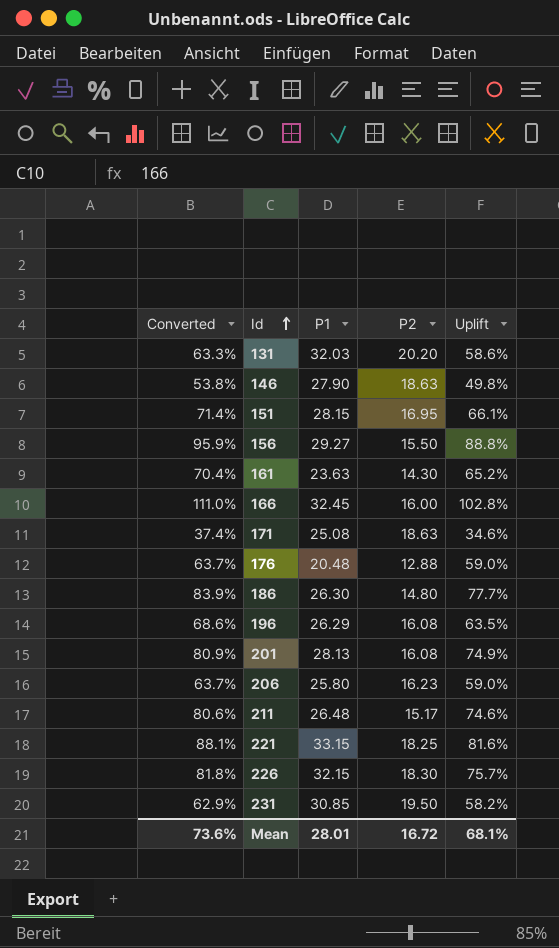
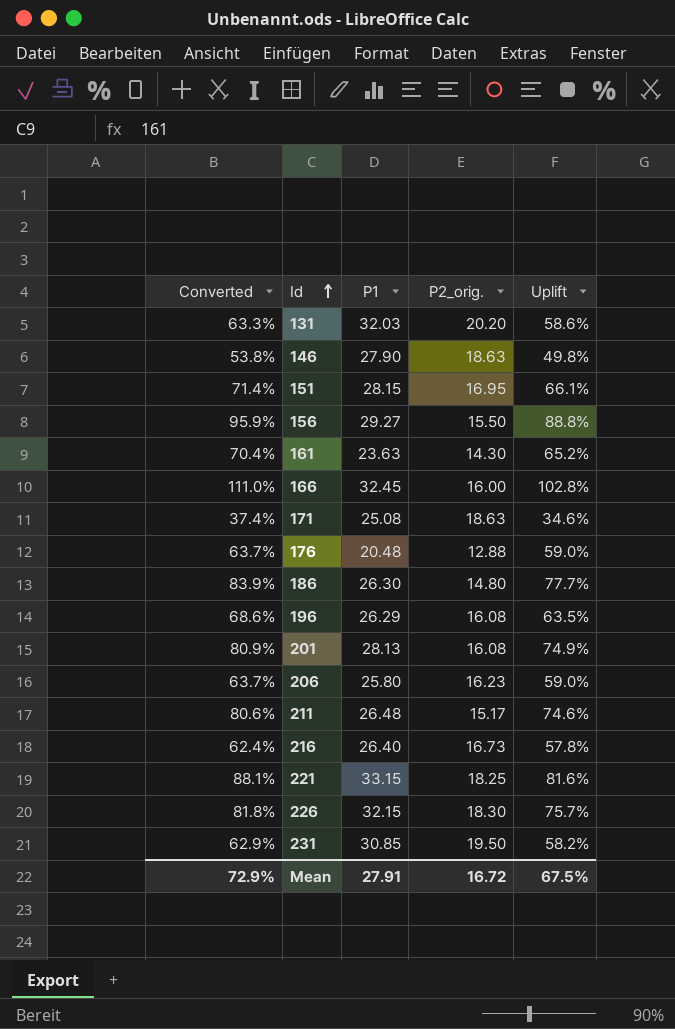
column name: P2 -> P2_orig.
row 216: none -> 62.4% | 26.40 | 16.73 | 57.8%
Mean | Converted: 73.6% -> 72.9%
Mean | P1: 28.01 -> 27.91
Mean | Uplift: 68.1% -> 67.5%

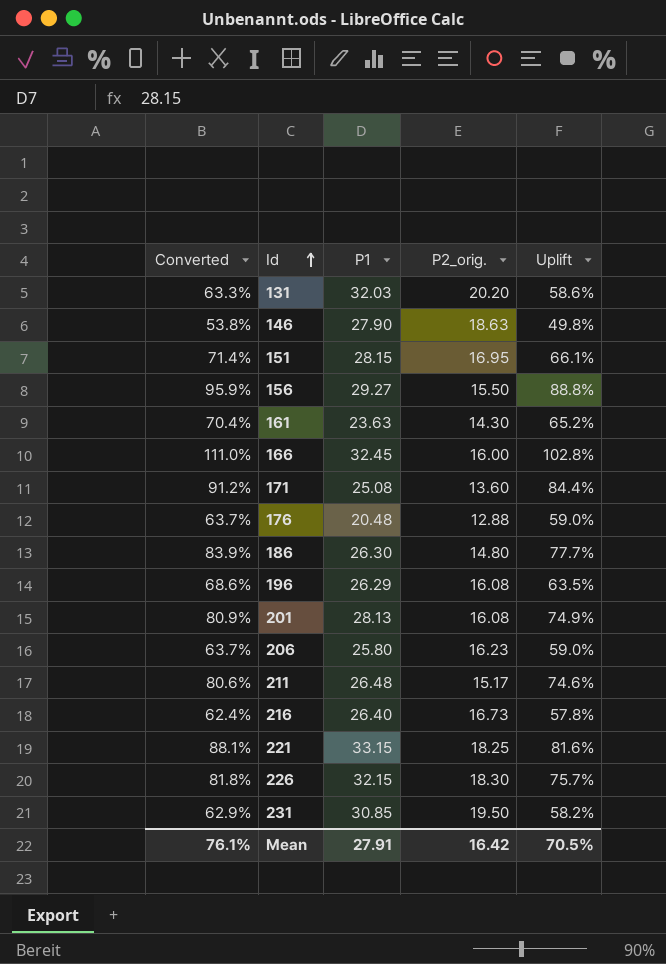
171 | Converted: 37.4% -> 91.2%
171 | P2_orig.: 18.63 -> 13.60
171 | Uplift: 34.6% -> 84.4%
Mean | Converted: 72.9% -> 76.1%
Mean | P2_orig.: 16.72 -> 16.42
Mean | Uplift: 67.5% -> 70.5%

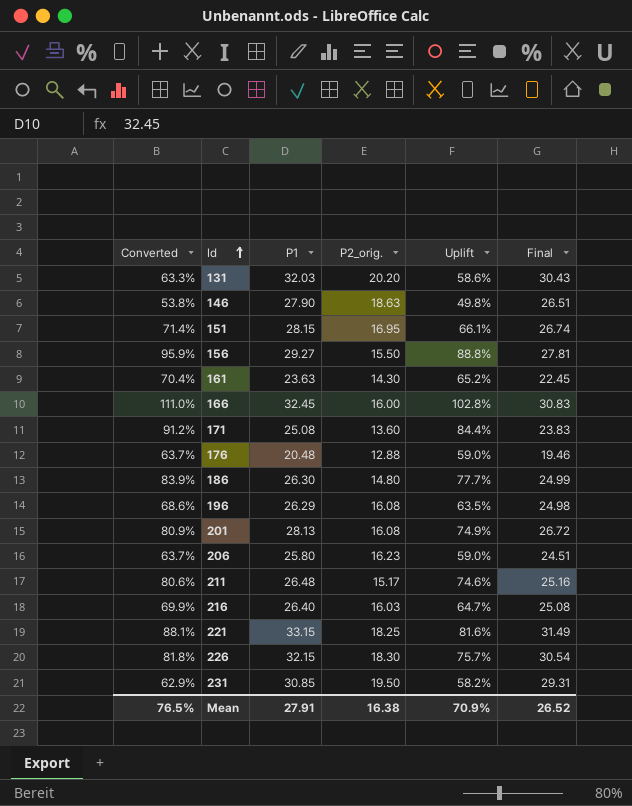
column Final | formula: none -> [P1] * 0.95
216 | Converted: 62.4% -> 69.9%
216 | P2_orig.: 16.73 -> 16.03
216 | Uplift: 57.8% -> 64.7%
Mean | Converted: 76.1% -> 76.5%
Mean | P2_orig.: 16.42 -> 16.38
Mean | Uplift: 70.5% -> 70.9%

